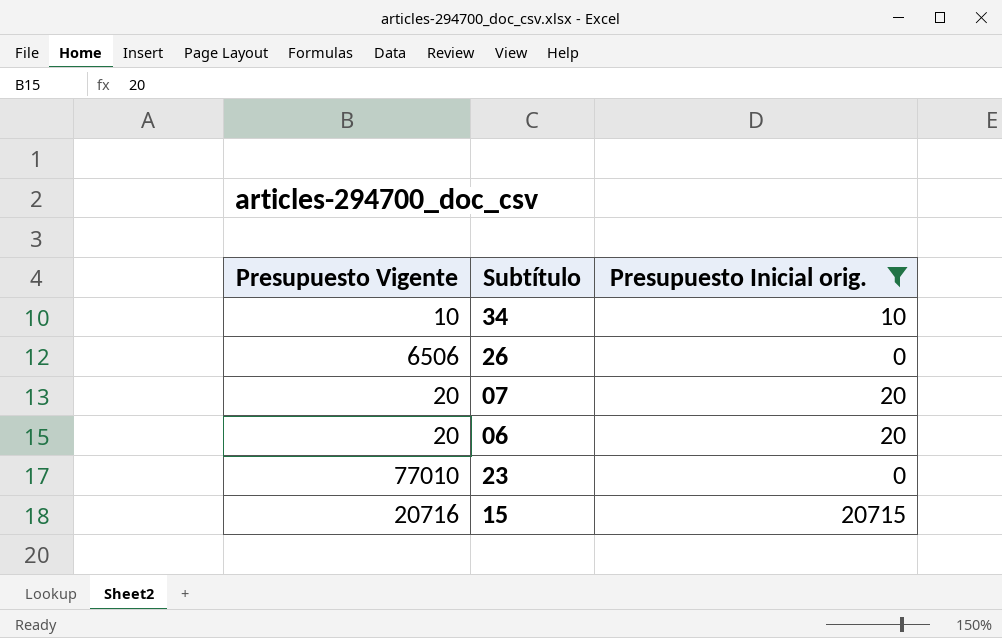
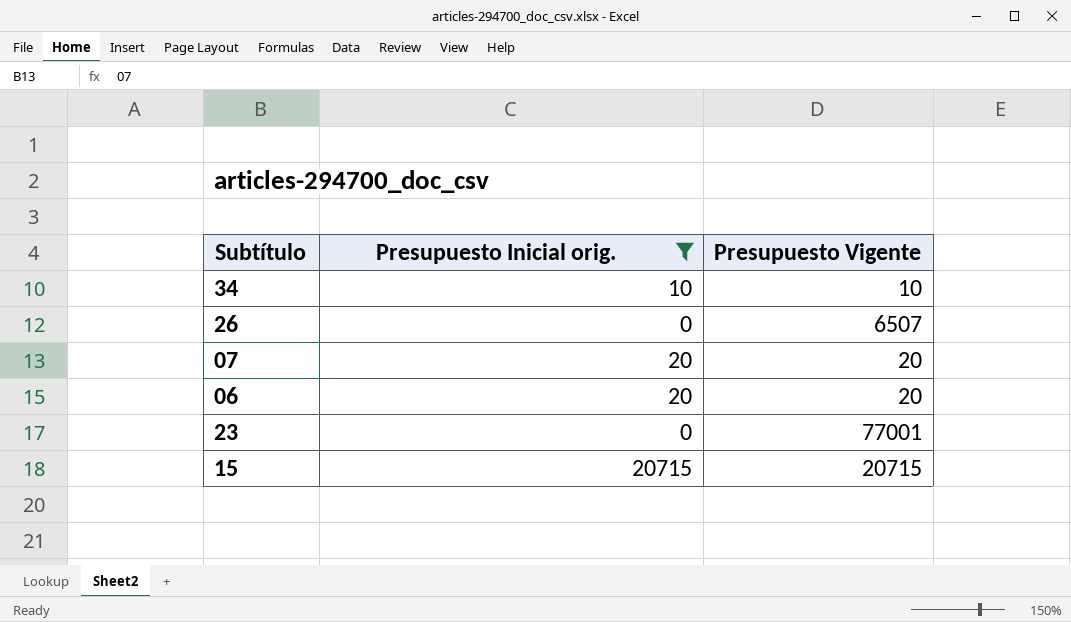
column Presupuesto Vigente | position: 1 -> 3
26 | Presupuesto Vigente: 6506 -> 6507
23 | Presupuesto Vigente: 77010 -> 77001
15 | Presupuesto Vigente: 20716 -> 20715

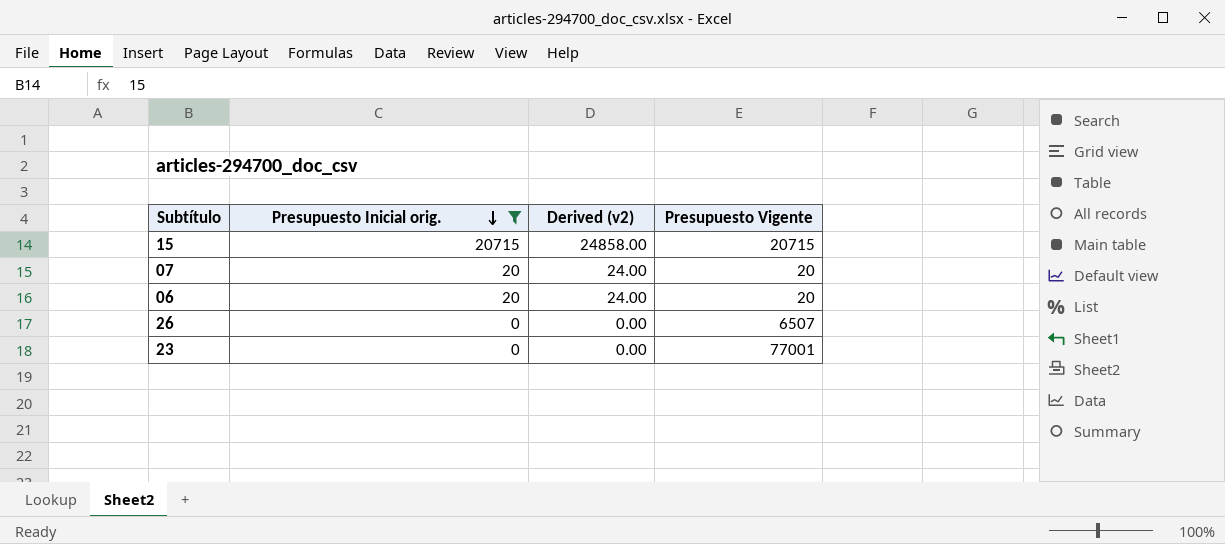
row order: none -> Presupuesto Inicial orig. descending
column Derived (v2) | formula: none -> [Presupuesto Inicial orig.] * 1.2
row 34: 10 | 10 -> none

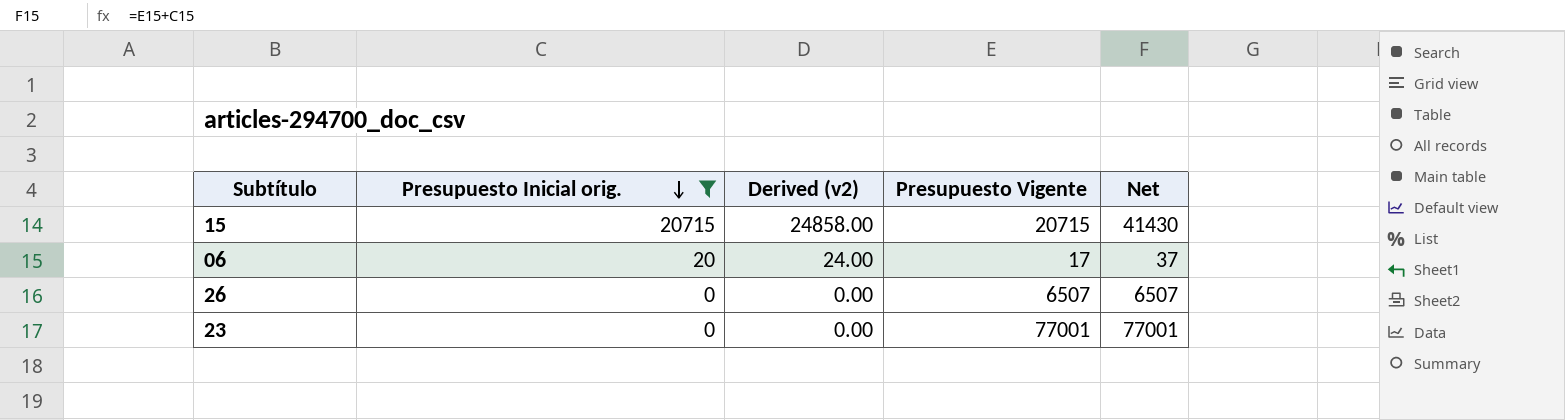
column Net | formula: none -> [Presupuesto Inicial orig.] + [Presupuesto Vigente]
row 07: 20 | 24.00 | 20 -> none
06 | Presupuesto Vigente: 20 -> 17

